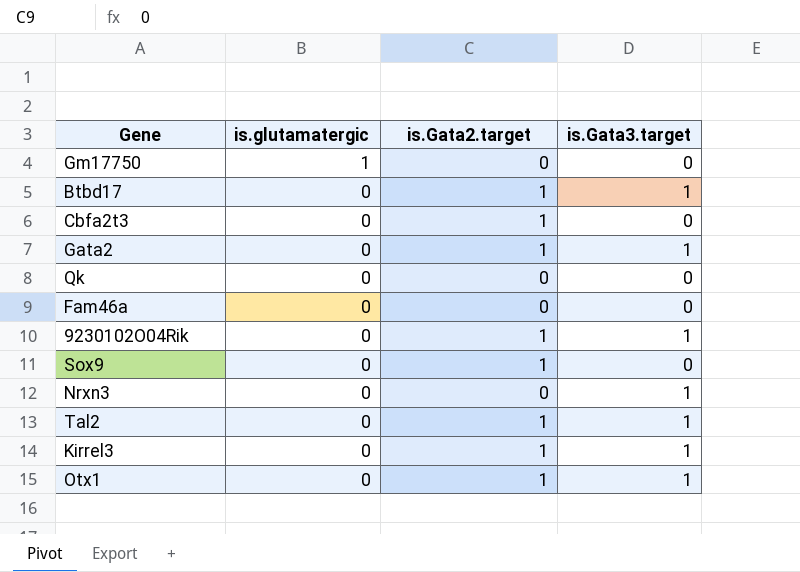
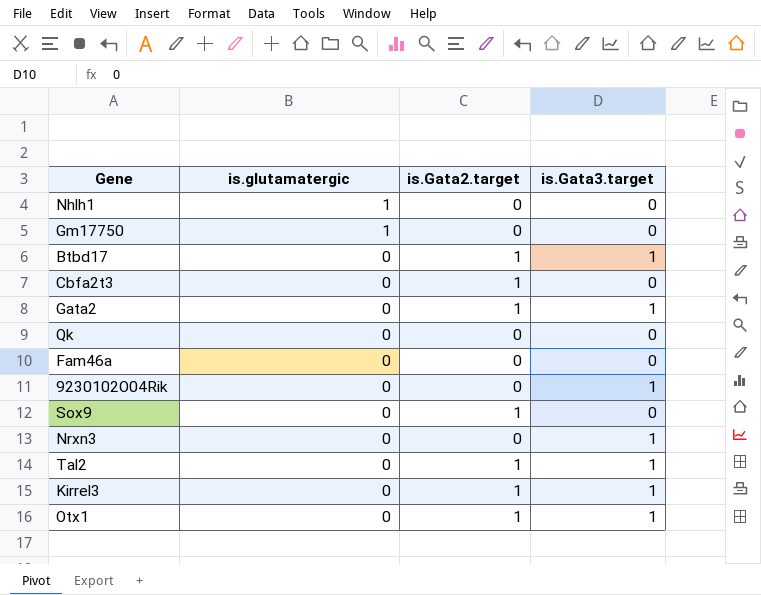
row Nhlh1: none -> 1 | 0 | 0
9230102O04Rik | is.Gata2.target: 1 -> 0

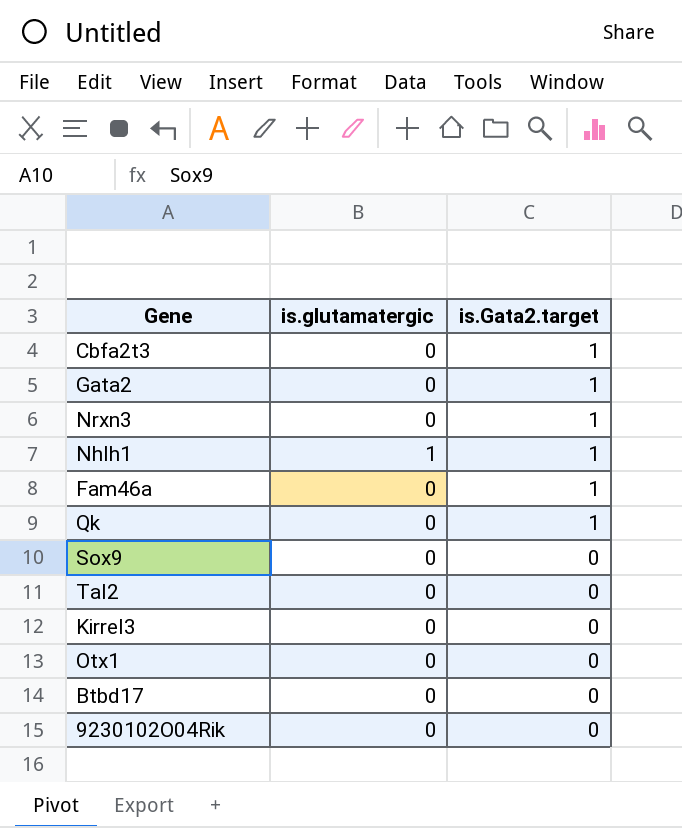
row order: is.glutamatergic descending -> is.Gata2.target descending
column is.Gata3.target | position: 4 -> none
row Gm17750: 1 | 0 | 0 -> none
Nrxn3 | is.Gata2.target: 0 -> 1
Nhlh1 | is.Gata2.target: 0 -> 1
Fam46a | is.Gata2.target: 0 -> 1
Qk | is.Gata2.target: 0 -> 1
Sox9 | is.Gata2.target: 1 -> 0
Tal2 | is.Gata2.target: 1 -> 0
Kirrel3 | is.Gata2.target: 1 -> 0
Otx1 | is.Gata2.target: 1 -> 0
Btbd17 | is.Gata2.target: 1 -> 0

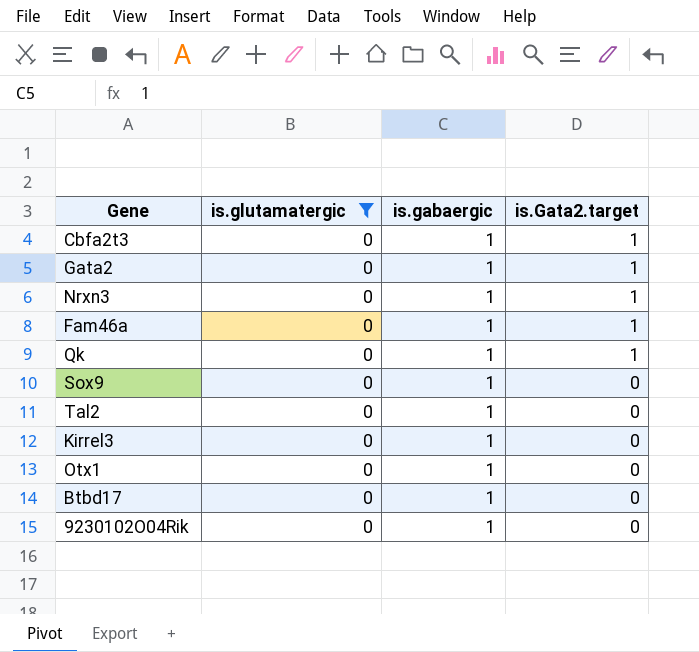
filter: none -> is.glutamatergic = 0
column is.gabaergic | position: none -> 3

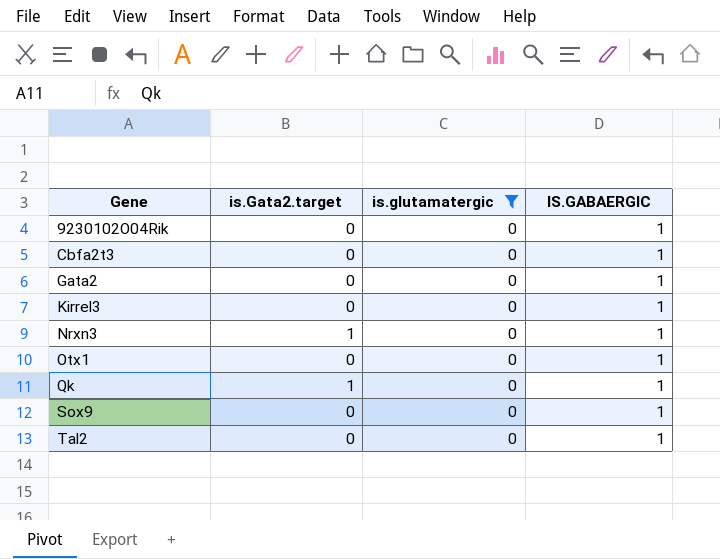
row order: is.Gata2.target descending -> Gene ascending
column is.Gata2.target | position: 4 -> 2
column name: is.gabaergic -> IS.GABAERGIC
row Fam46a: 0 | 1 | 1 -> none
row Btbd17: 0 | 1 | 0 -> none
Cbfa2t3 | is.Gata2.target: 1 -> 0
Gata2 | is.Gata2.target: 1 -> 0

